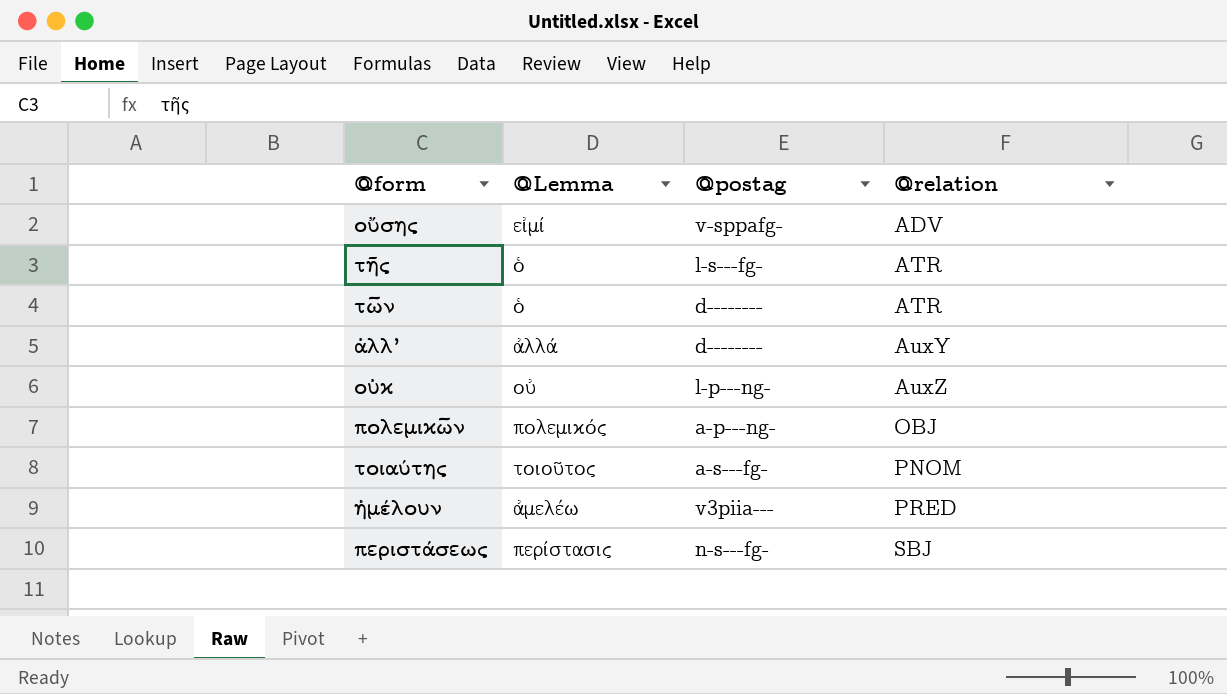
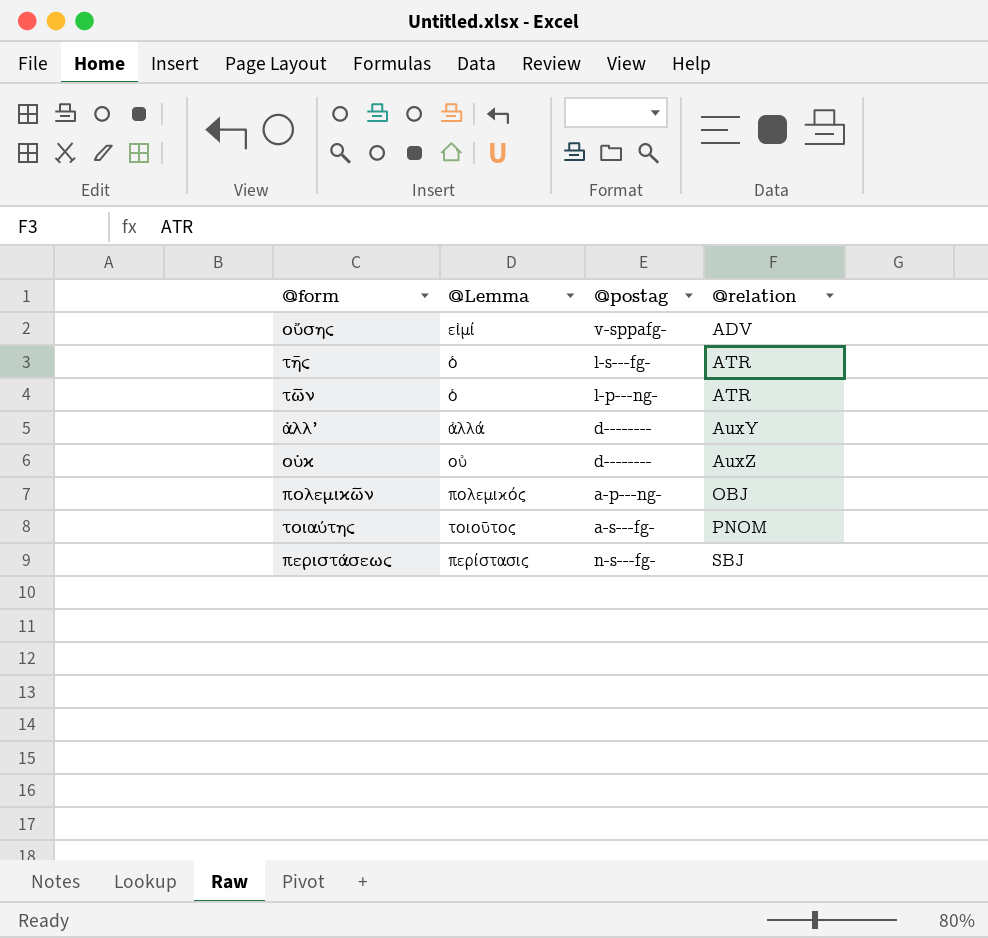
row ἠμέλουν: ἀμελέω | v3piia--- | PRED -> none
τῶν | @postag: d-------- -> l-p---ng-
οὐκ | @postag: l-p---ng- -> d--------

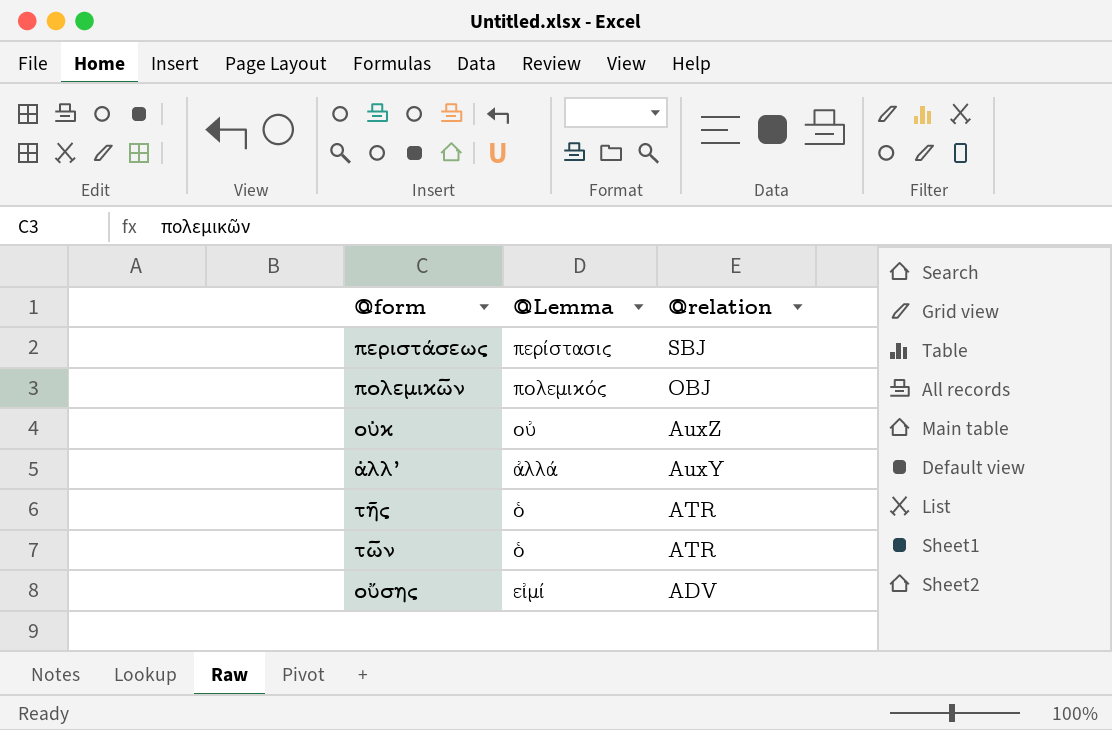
row order: @relation ascending -> @relation descending
column @postag | position: 3 -> none
row τοιαύτης: τοιοῦτος | a-s---fg- | PNOM -> none

